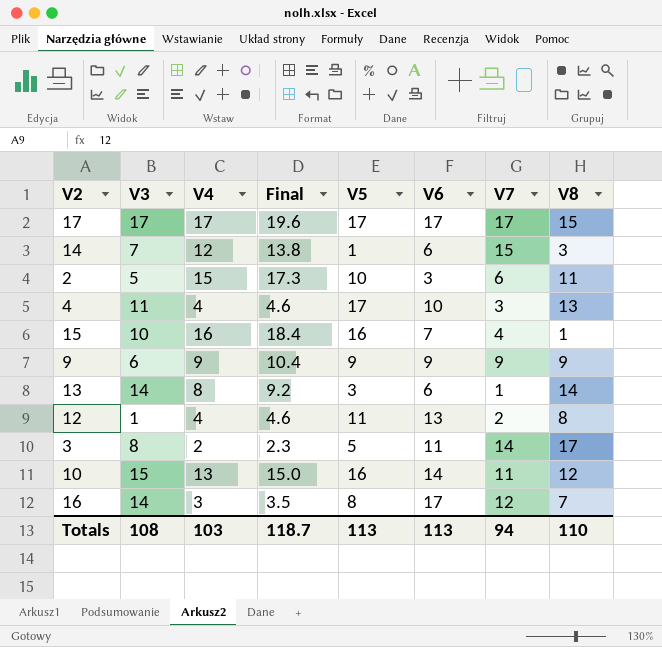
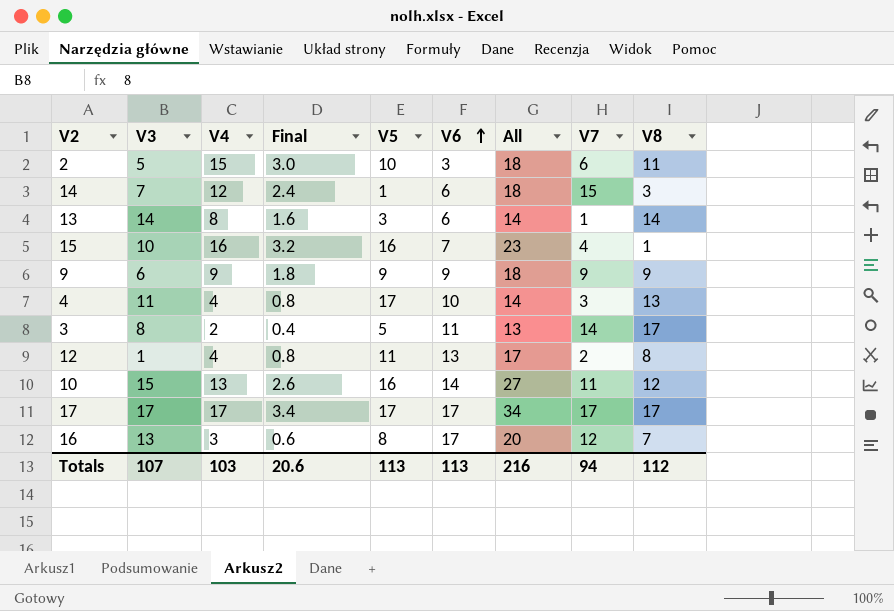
row order: none -> V6 ascending
column Final | formula: [V4] * 1.15 -> [V4] * 0.2
column All | formula: none -> [V4] + [V6]
17 | V8: 15 -> 17
16 | V3: 14 -> 13
Totals | V3: 108 -> 107
Totals | Final: 118.7 -> 20.6
Totals | V8: 110 -> 112

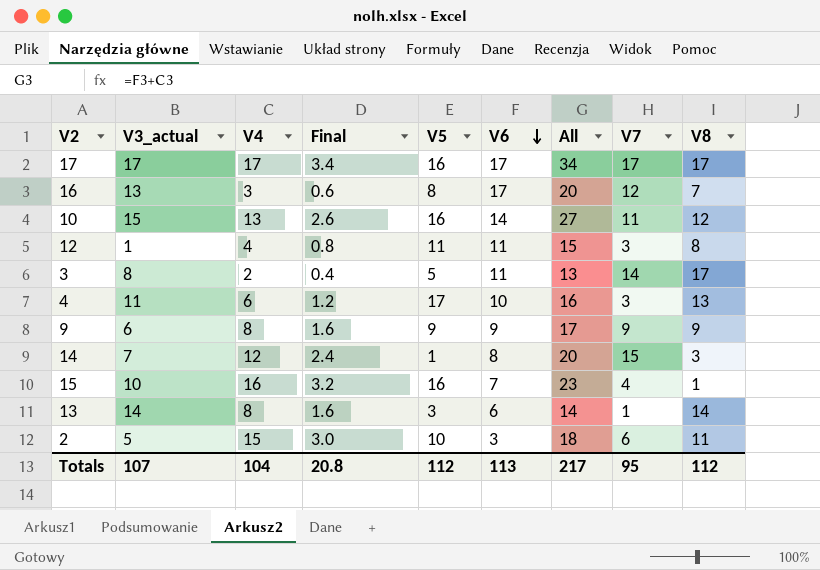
row order: V6 ascending -> V6 descending
column name: V3 -> V3_actual
17 | V5: 17 -> 16
12 | V6: 13 -> 11
12 | All: 17 -> 15
12 | V7: 2 -> 3
4 | V4: 4 -> 6
4 | Final: 0.8 -> 1.2
4 | All: 14 -> 16
9 | V4: 9 -> 8
9 | Final: 1.8 -> 1.6
9 | All: 18 -> 17
14 | V6: 6 -> 8
14 | All: 18 -> 20
Totals | V4: 103 -> 104
Totals | Final: 20.6 -> 20.8
Totals | V5: 113 -> 112
Totals | All: 216 -> 217
Totals | V7: 94 -> 95

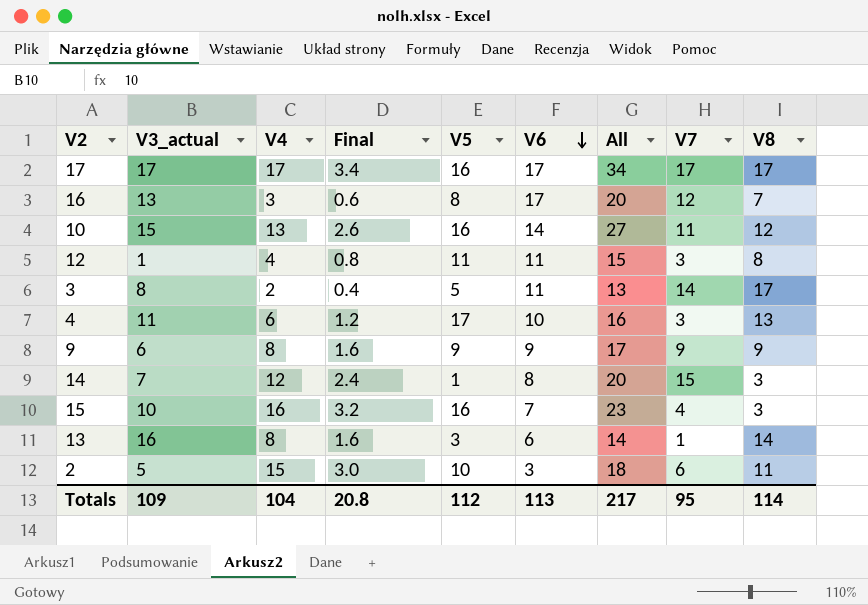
15 | V8: 1 -> 3
13 | V3_actual: 14 -> 16
Totals | V3_actual: 107 -> 109
Totals | V8: 112 -> 114

